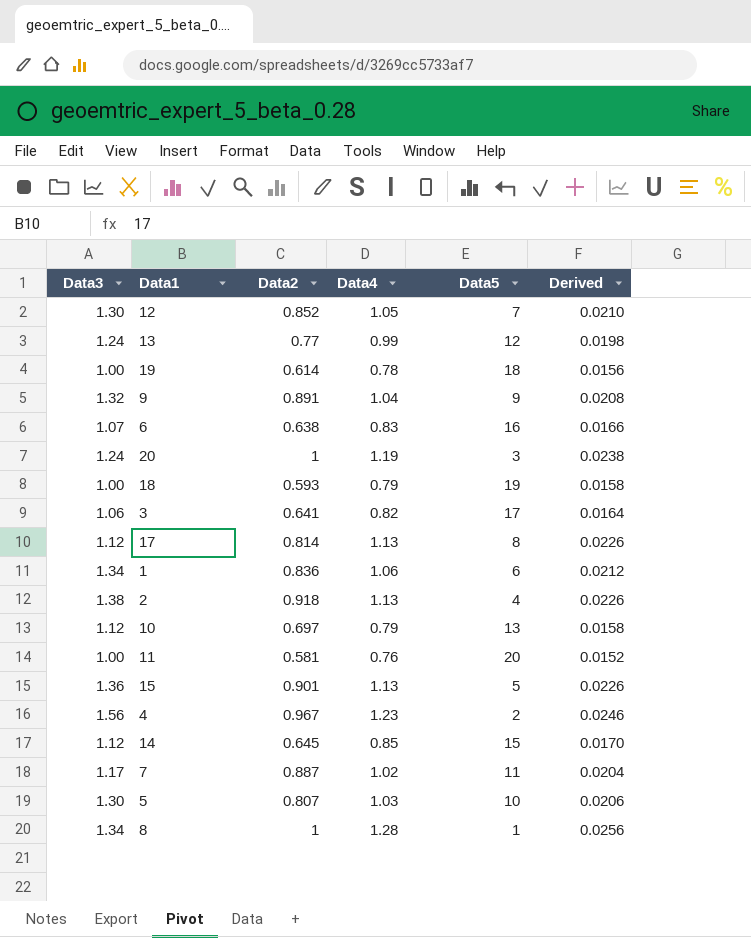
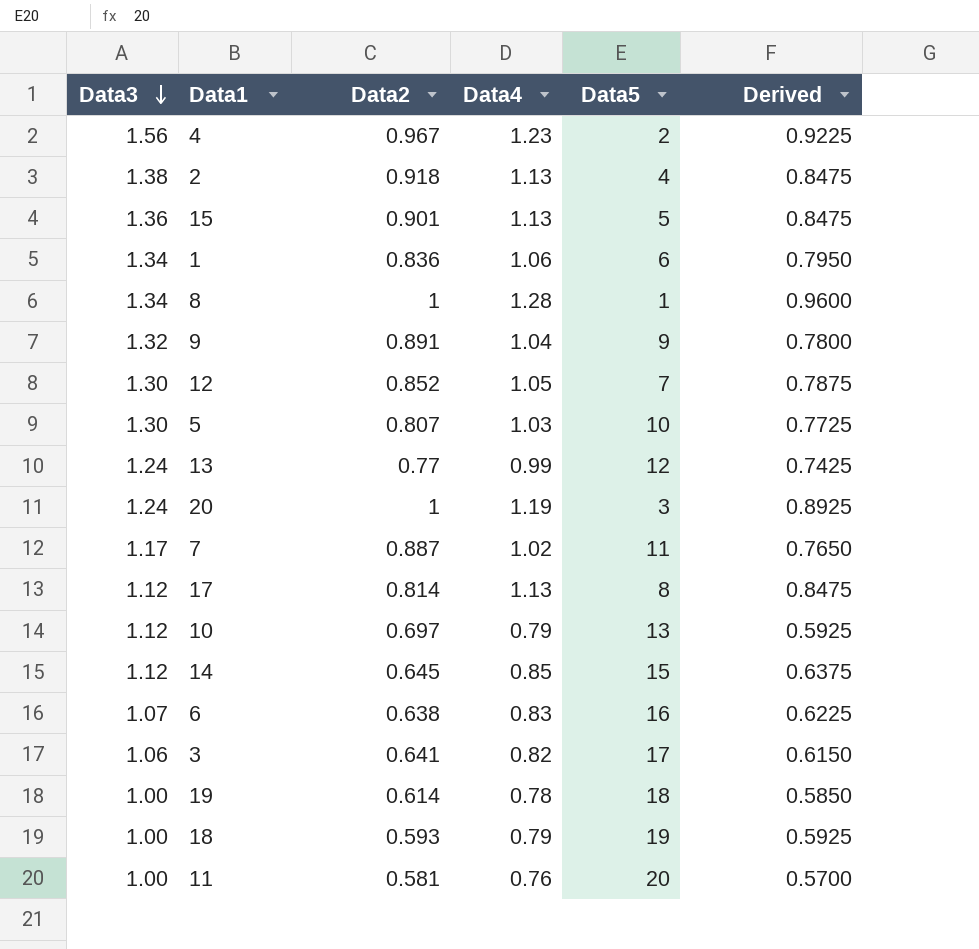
row order: none -> Data3 descending
column Derived | formula: [Data4] * 0.02 -> [Data4] * 0.75

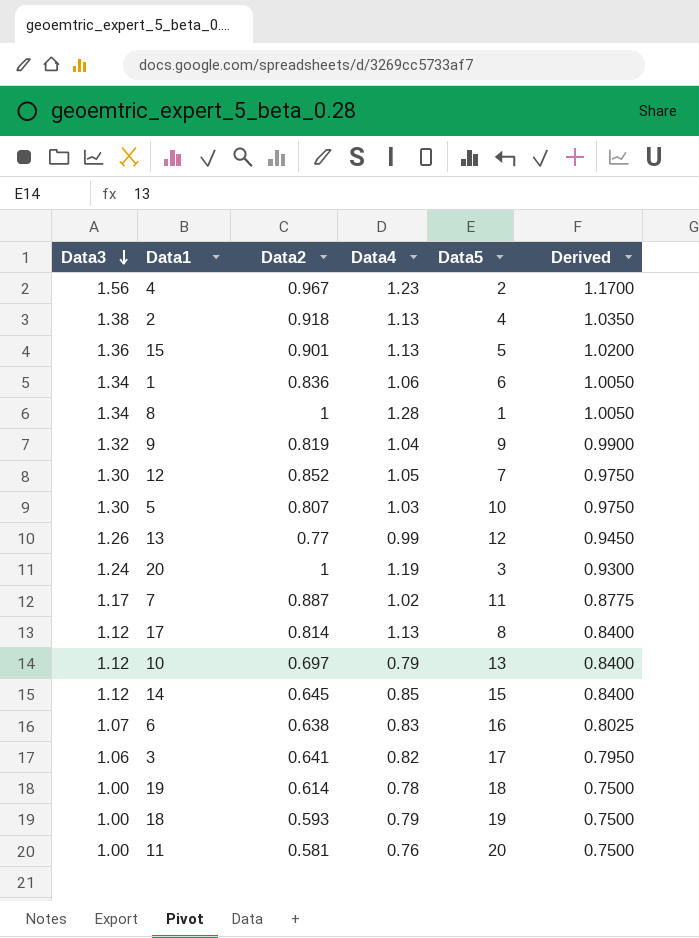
column Derived | formula: [Data4] * 0.75 -> [Data3] * 0.75
9 | Data2: 0.891 -> 0.819
13 | Data3: 1.24 -> 1.26

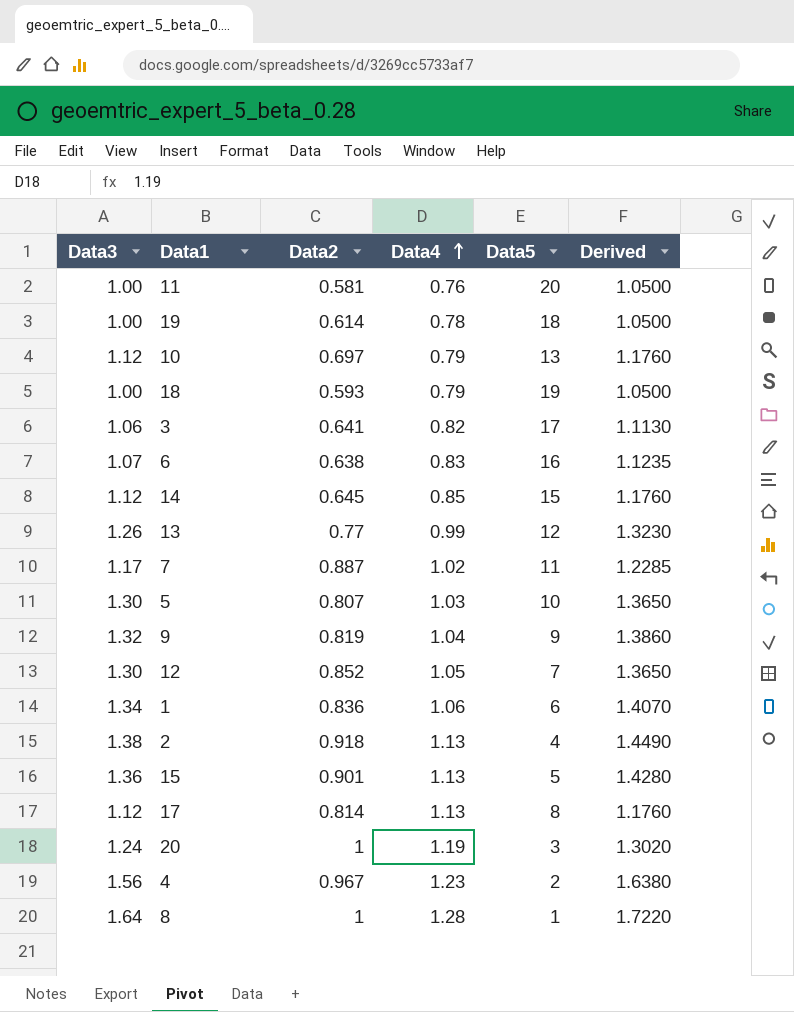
row order: Data3 descending -> Data4 ascending
column Derived | formula: [Data3] * 0.75 -> [Data3] * 1.05
8 | Data3: 1.34 -> 1.64

